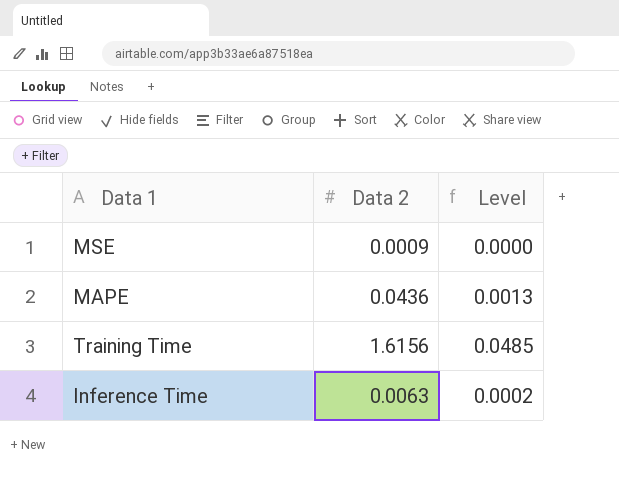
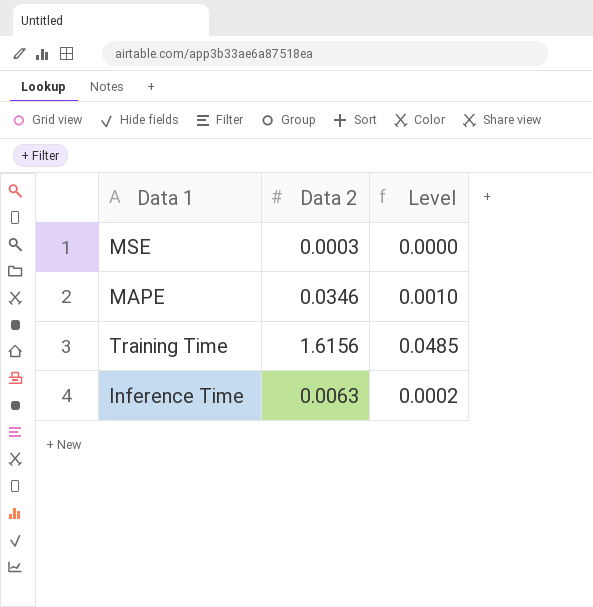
MSE | Data 2: 0.0009 -> 0.0003
MAPE | Data 2: 0.0436 -> 0.0346
MAPE | Level: 0.0013 -> 0.0010

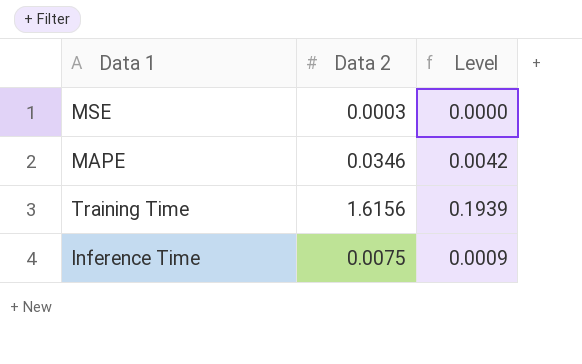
column Level | formula: [Data 2] * 0.03 -> [Data 2] * 0.12
Inference Time | Data 2: 0.0063 -> 0.0075

